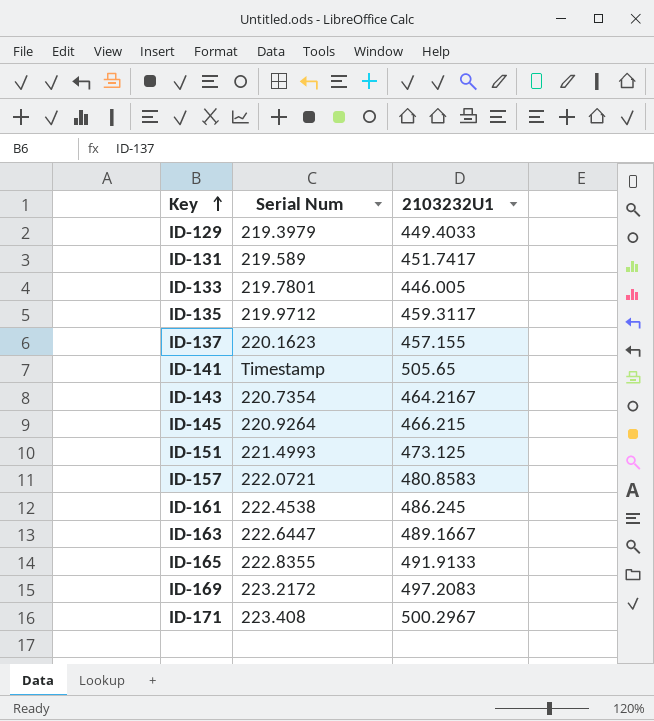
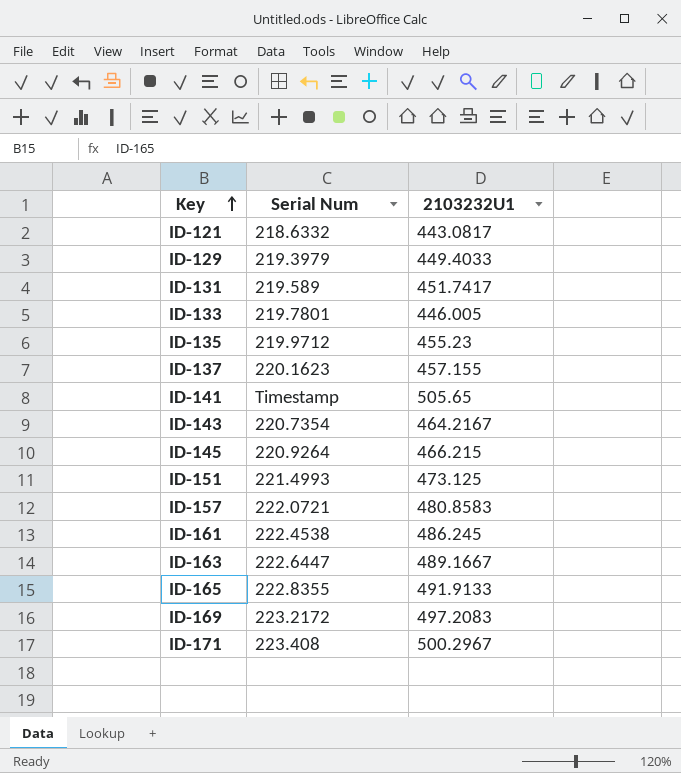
row ID-121: none -> 218.6332 | 443.0817
ID-135 | 2103232U1: 459.3117 -> 455.23

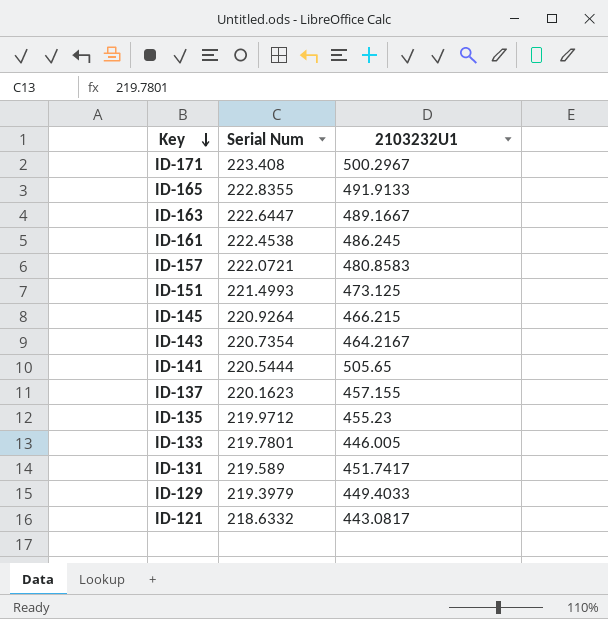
row order: Key ascending -> Key descending
row ID-169: 223.2172 | 497.2083 -> none
ID-141 | Serial Num: Timestamp -> 220.5444

